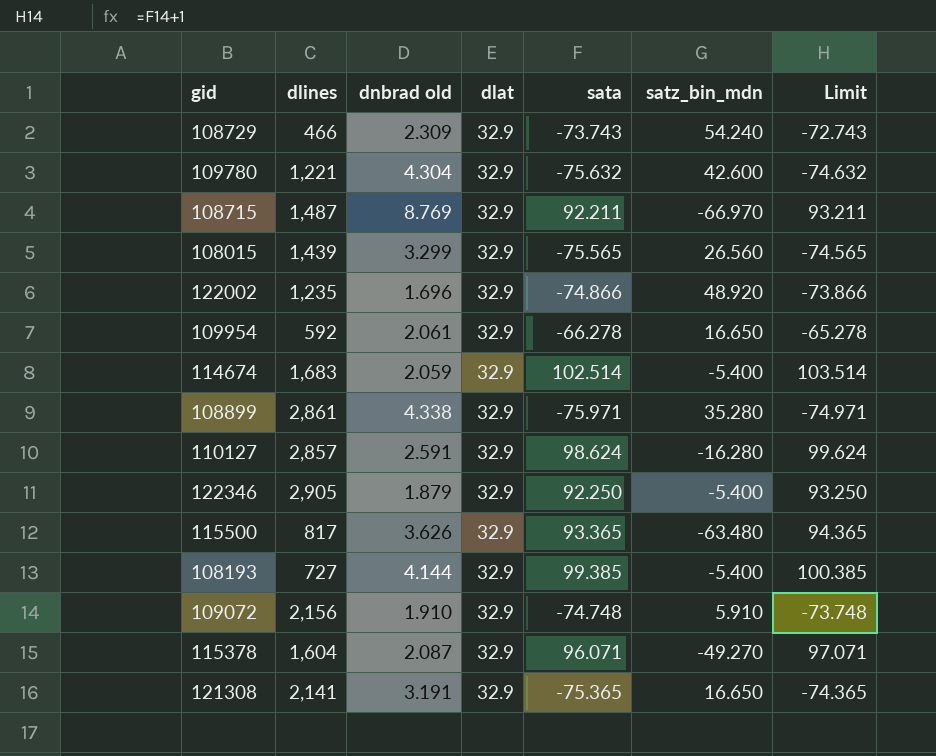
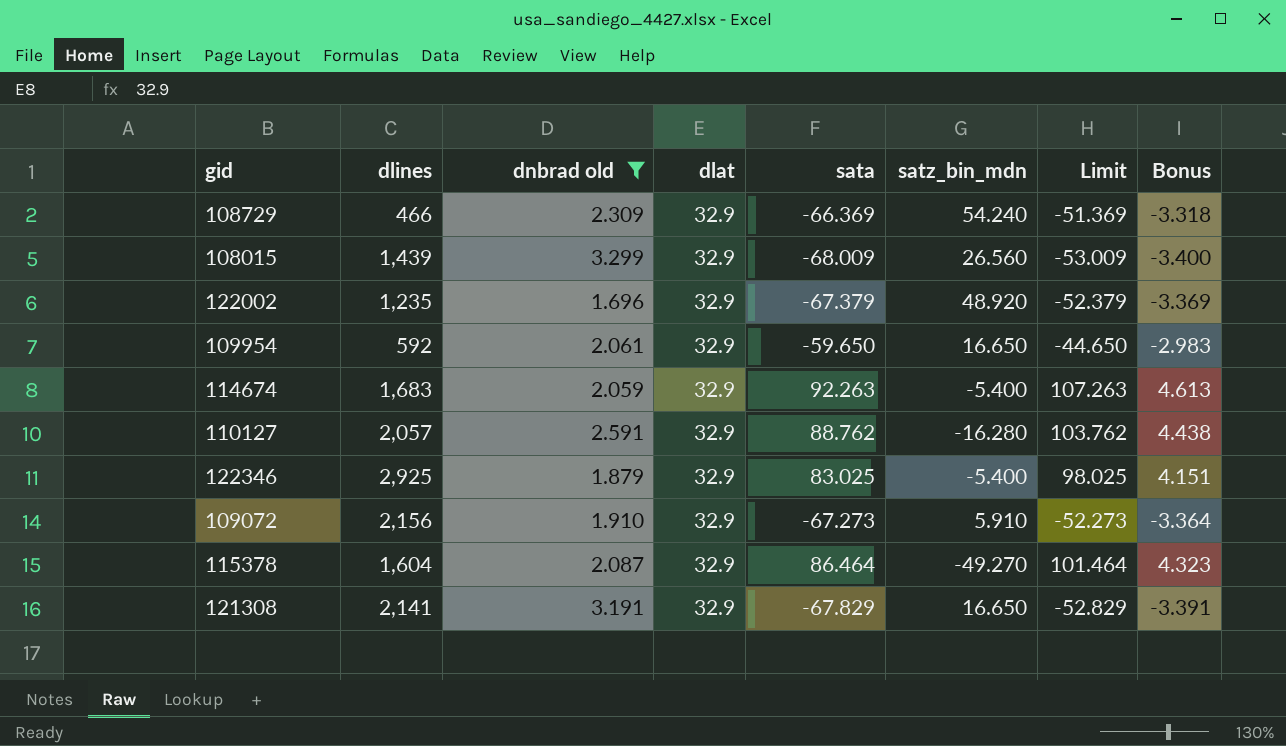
filter: none -> dnbrad old <= 3.299
column Limit | formula: [sata] + 1 -> [sata] + 15
column Bonus | formula: none -> [sata] * 0.05
108729 | sata: -73.743 -> -66.369
108015 | sata: -75.565 -> -68.009
122002 | sata: -74.866 -> -67.379
109954 | sata: -66.278 -> -59.650
114674 | sata: 102.514 -> 92.263
110127 | dlines: 2,857 -> 2,057
110127 | sata: 98.624 -> 88.762
122346 | dlines: 2,905 -> 2,925
122346 | sata: 92.250 -> 83.025
109072 | sata: -74.748 -> -67.273
115378 | sata: 96.071 -> 86.464
121308 | sata: -75.365 -> -67.829

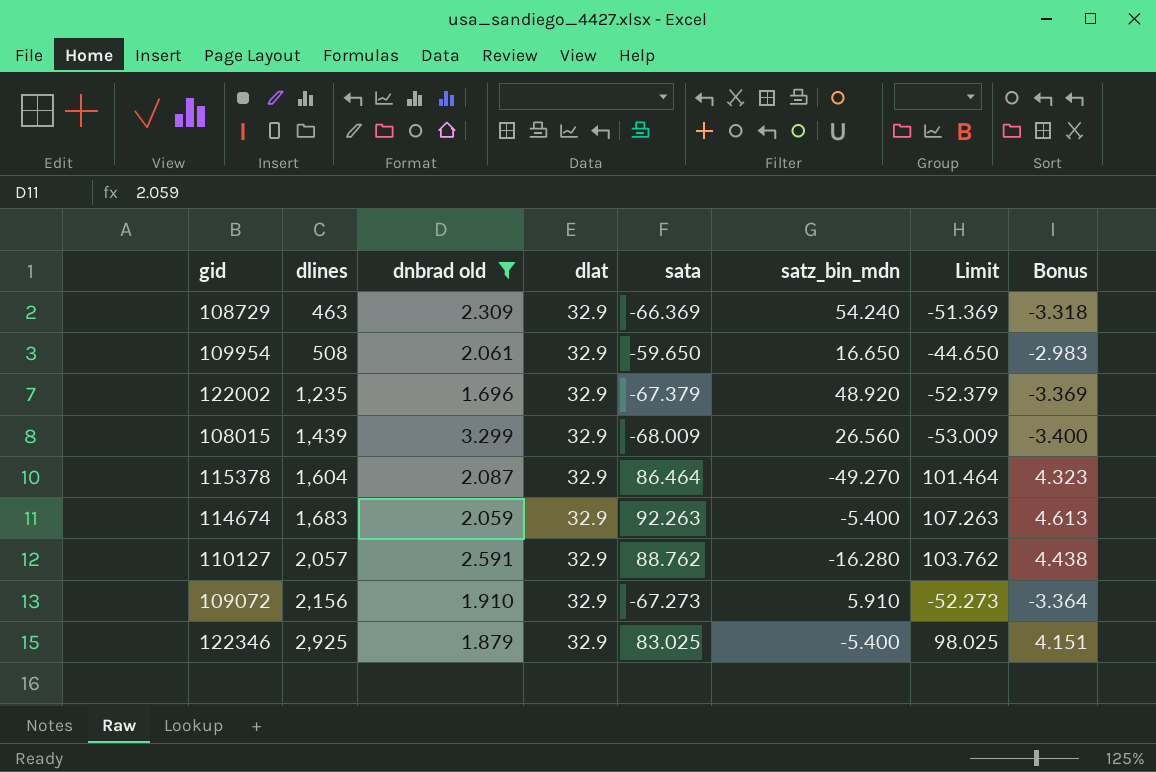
row order: none -> dlines ascending
row 121308: 2,141 | 3.191 | 32.9 | -67.829 | 16.650 | -52.829 | -3.391 -> none
108729 | dlines: 466 -> 463
109954 | dlines: 592 -> 508

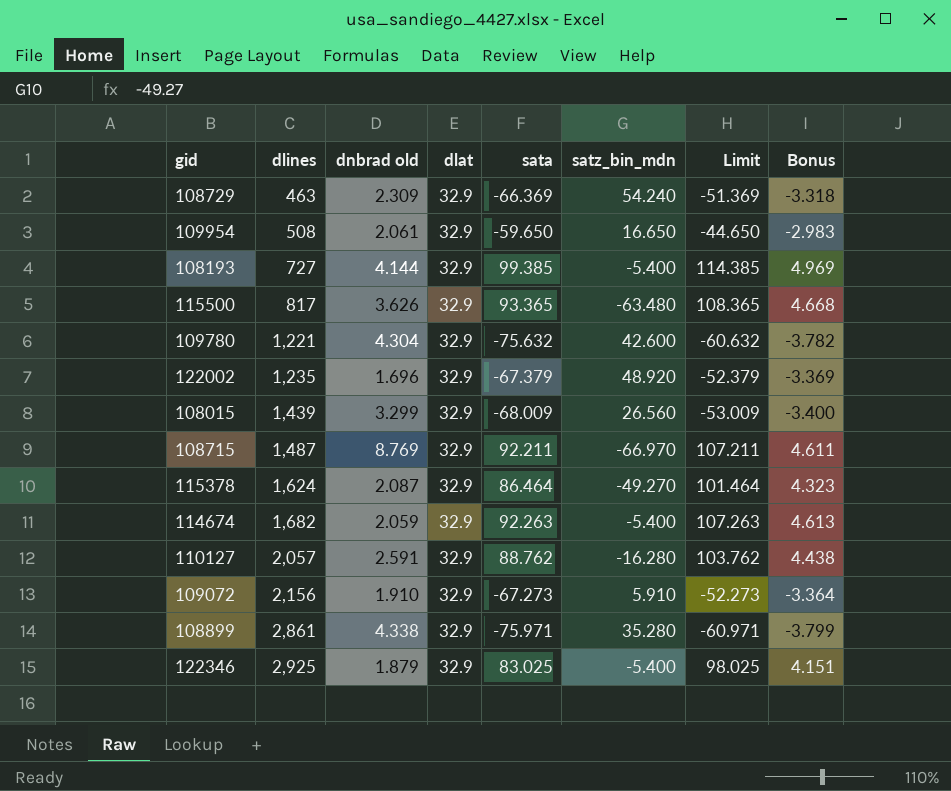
filter: dnbrad old <= 3.299 -> none
115378 | dlines: 1,604 -> 1,624
114674 | dlines: 1,683 -> 1,682

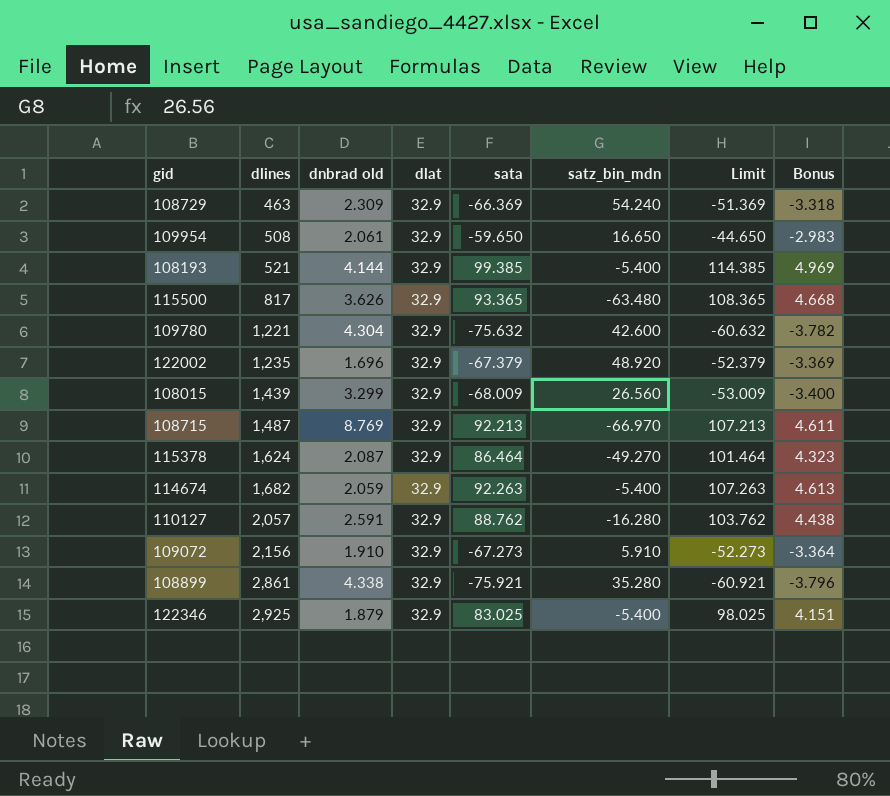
108193 | dlines: 727 -> 521
108715 | sata: 92.211 -> 92.213
108715 | Limit: 107.211 -> 107.213
108899 | sata: -75.971 -> -75.921
108899 | Limit: -60.971 -> -60.921
108899 | Bonus: -3.799 -> -3.796

